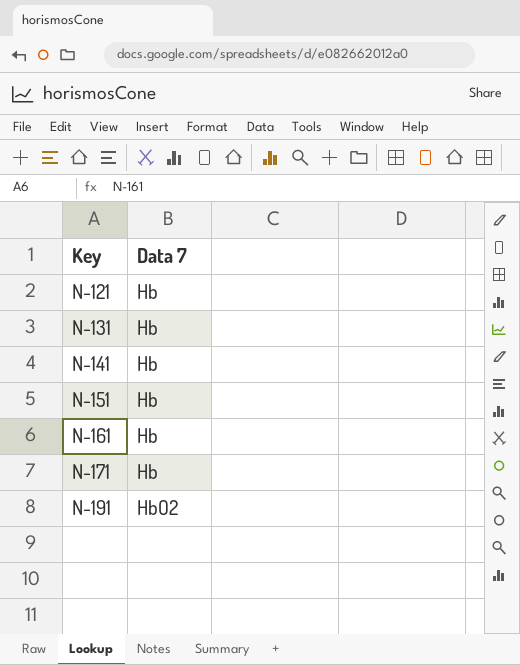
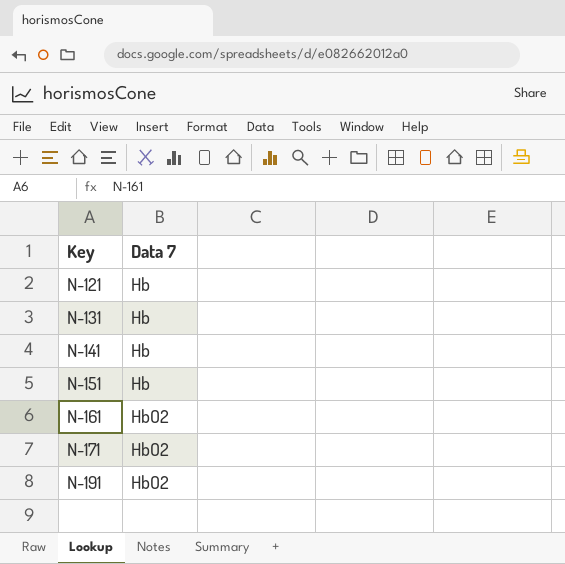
N-161 | Data 7: Hb -> HbO2
N-171 | Data 7: Hb -> HbO2

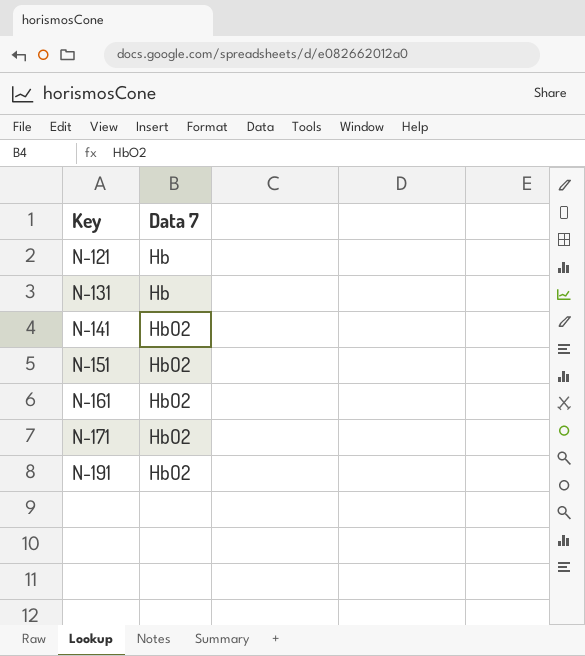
N-141 | Data 7: Hb -> HbO2
N-151 | Data 7: Hb -> HbO2

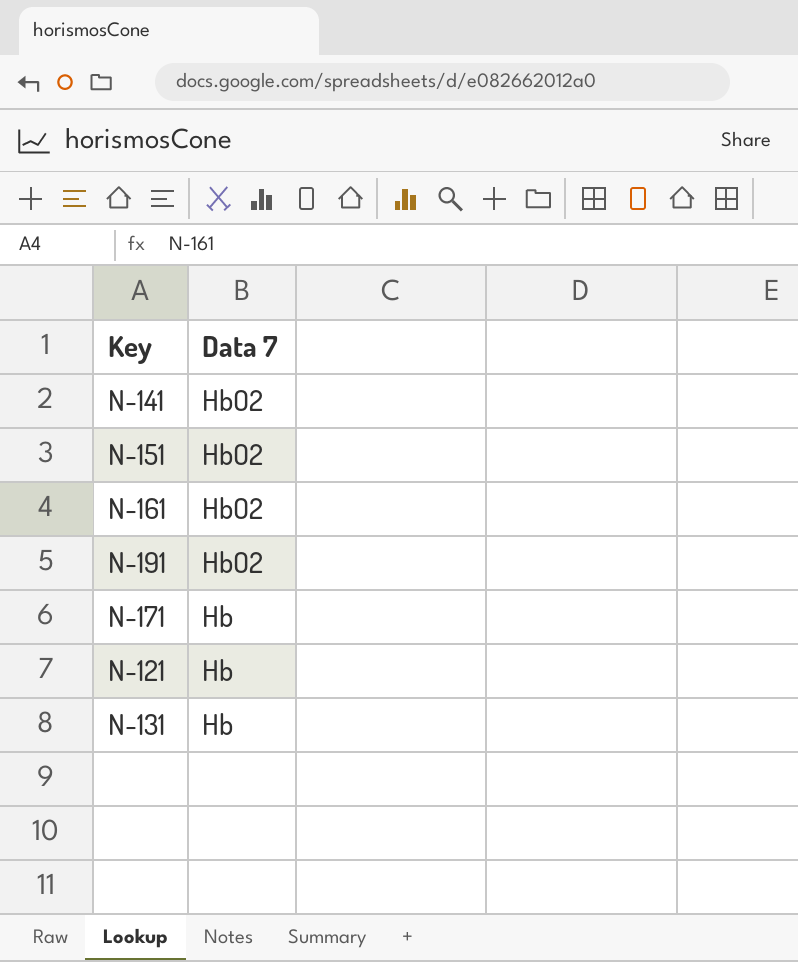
row order: Key ascending -> Data 7 descending
N-171 | Data 7: HbO2 -> Hb

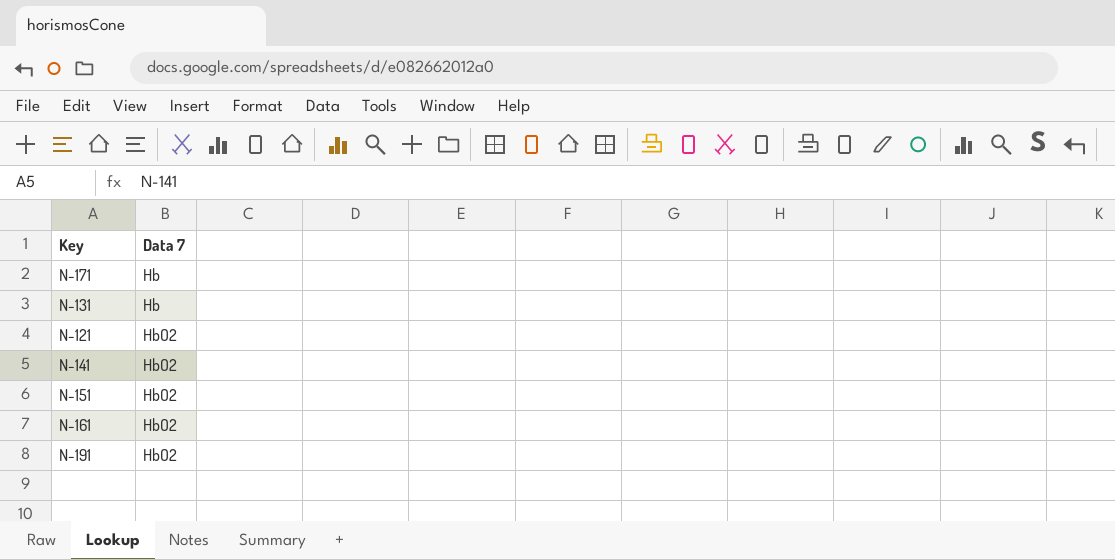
row order: Data 7 descending -> Data 7 ascending
N-121 | Data 7: Hb -> HbO2

